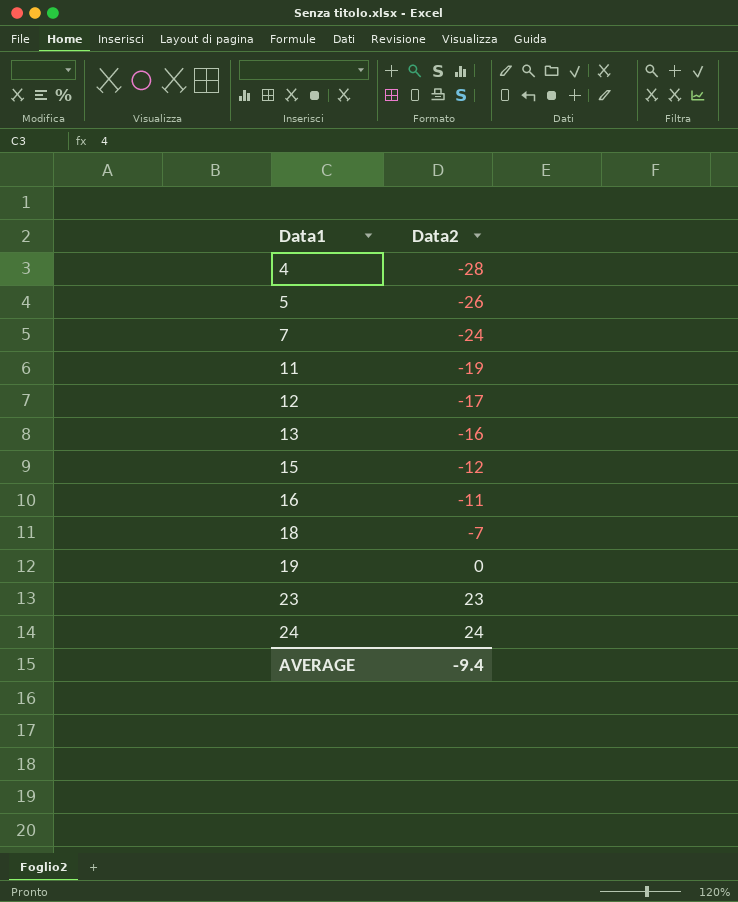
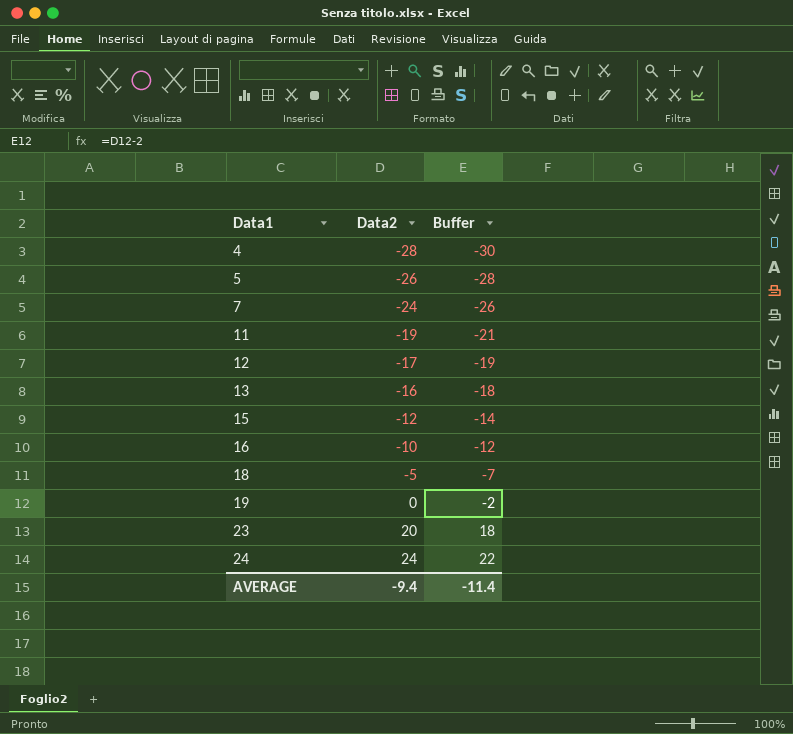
column Buffer | formula: none -> [Data2] - 2
16 | Data2: -11 -> -10
18 | Data2: -7 -> -5
23 | Data2: 23 -> 20

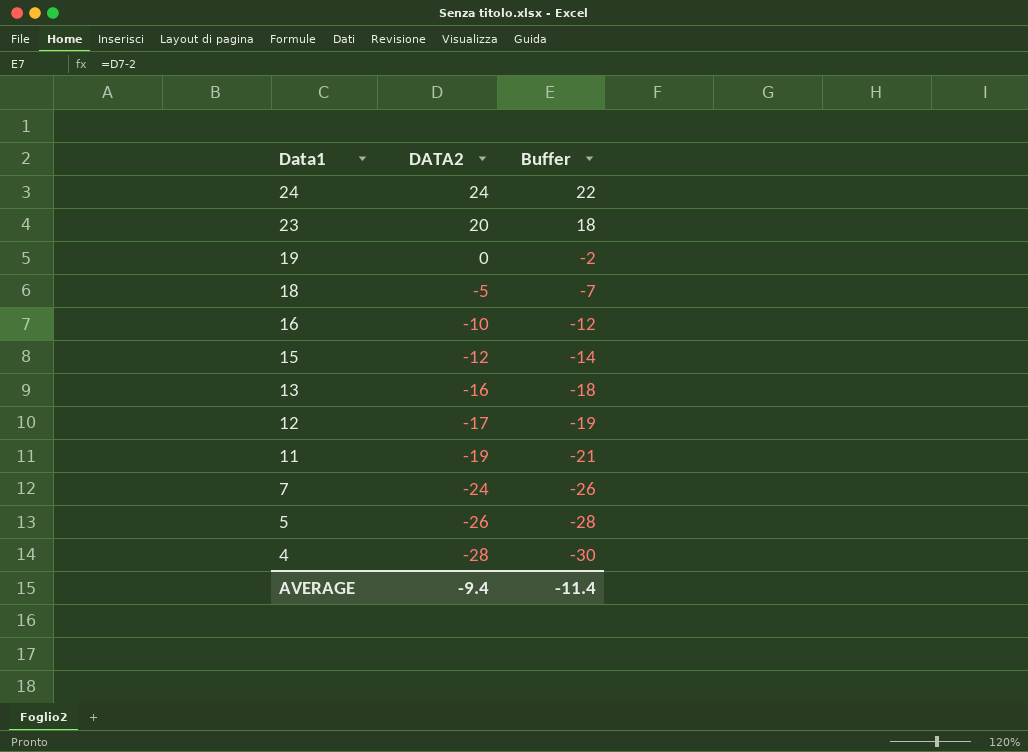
row order: Data1 ascending -> Data1 descending
column name: Data2 -> DATA2

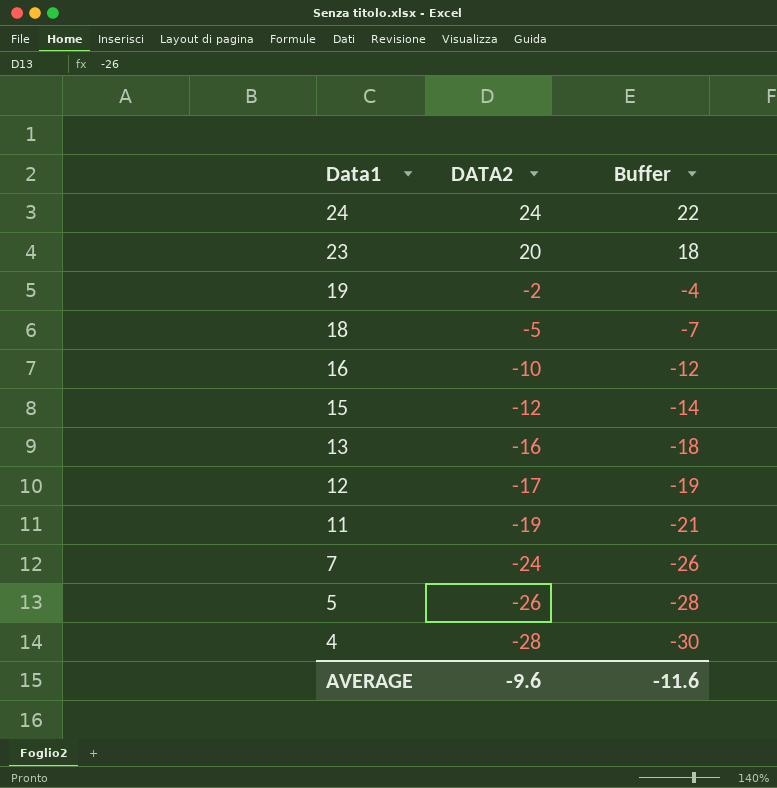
19 | DATA2: 0 -> -2
19 | Buffer: -2 -> -4
AVERAGE | DATA2: -9.4 -> -9.6
AVERAGE | Buffer: -11.4 -> -11.6

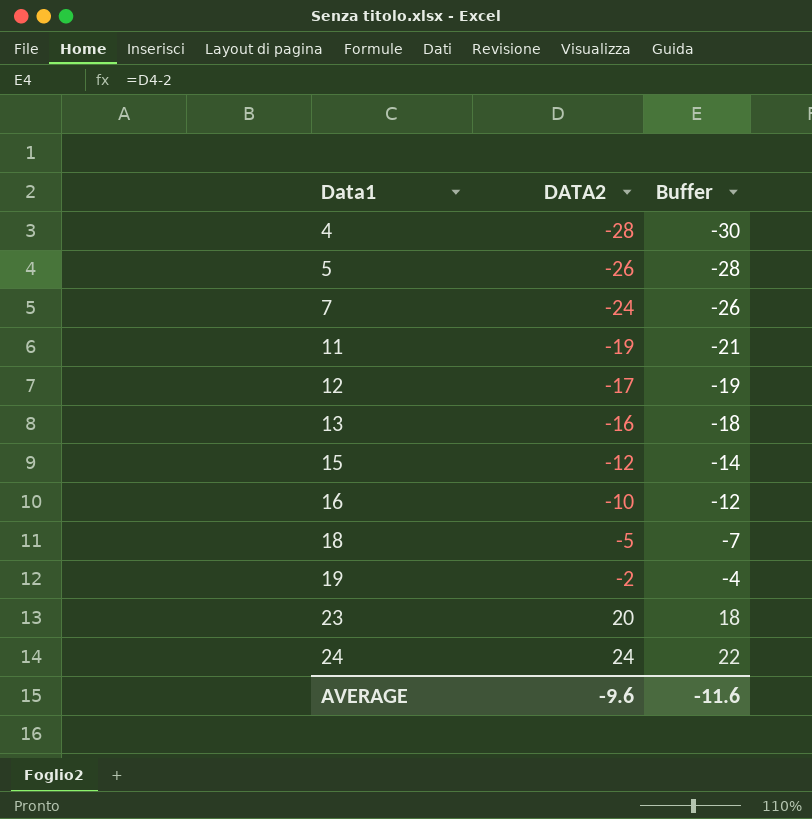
row order: Data1 descending -> Data1 ascending

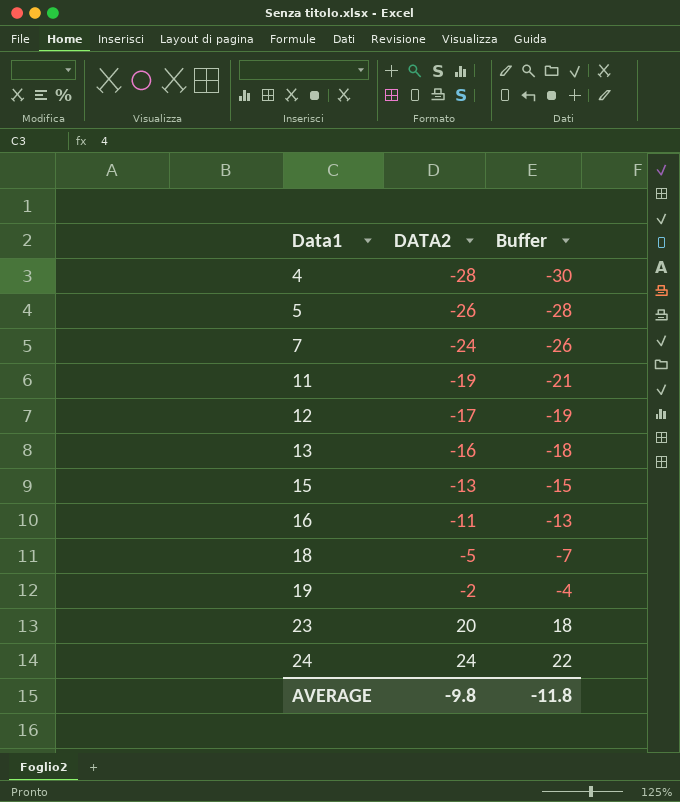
15 | DATA2: -12 -> -13
15 | Buffer: -14 -> -15
16 | DATA2: -10 -> -11
16 | Buffer: -12 -> -13
AVERAGE | DATA2: -9.6 -> -9.8
AVERAGE | Buffer: -11.6 -> -11.8

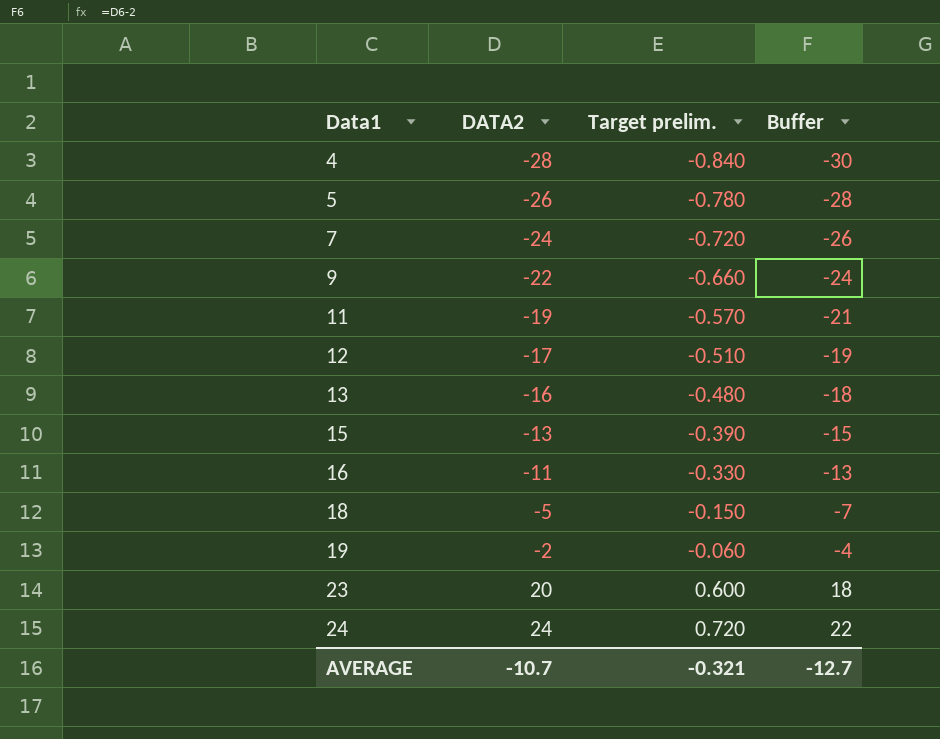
column Target prelim. | formula: none -> [DATA2] * 0.03
row 9: none -> -22 | -0.660 | -24
AVERAGE | DATA2: -9.8 -> -10.7
AVERAGE | Buffer: -11.8 -> -12.7

